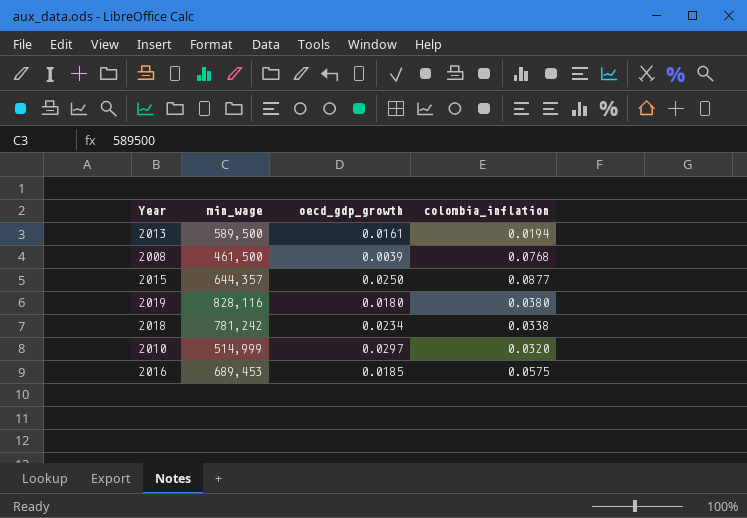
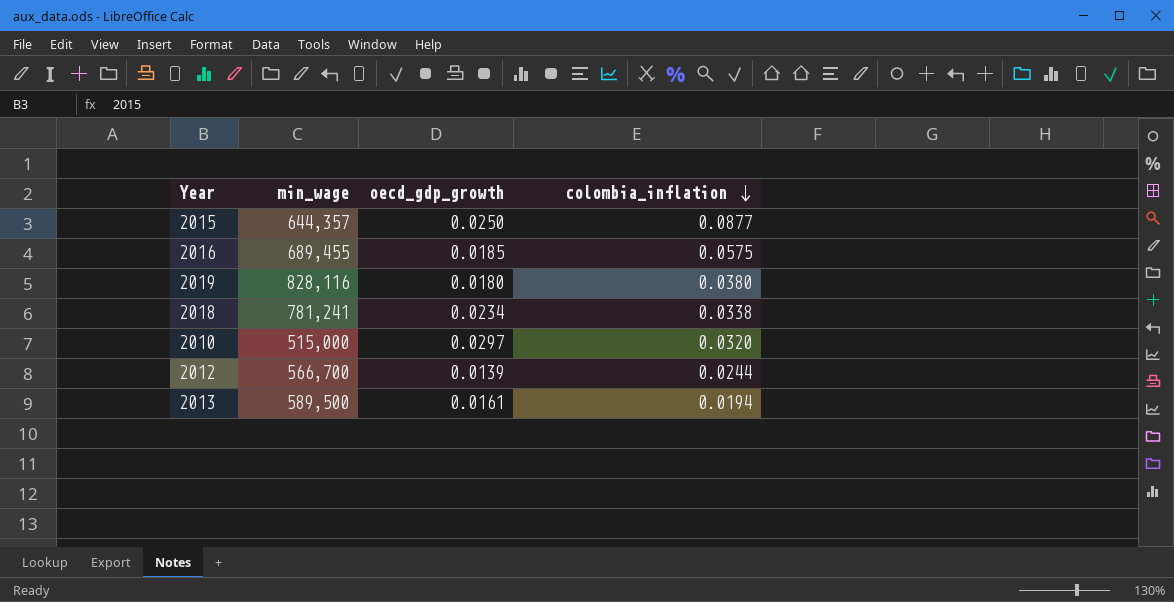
row order: none -> colombia_inflation descending
row 2008: 461,500 | 0.0039 | 0.0768 -> none
2016 | min_wage: 689,453 -> 689,455
2018 | min_wage: 781,242 -> 781,241
2010 | min_wage: 514,999 -> 515,000
row 2012: none -> 566,700 | 0.0139 | 0.0244

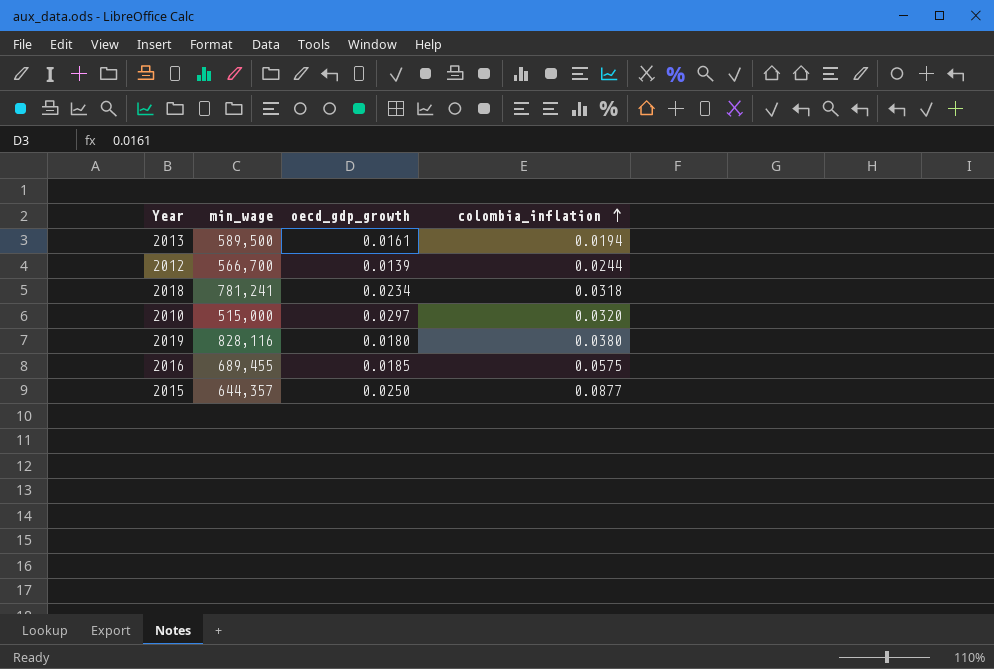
row order: colombia_inflation descending -> colombia_inflation ascending
2018 | colombia_inflation: 0.0338 -> 0.0318

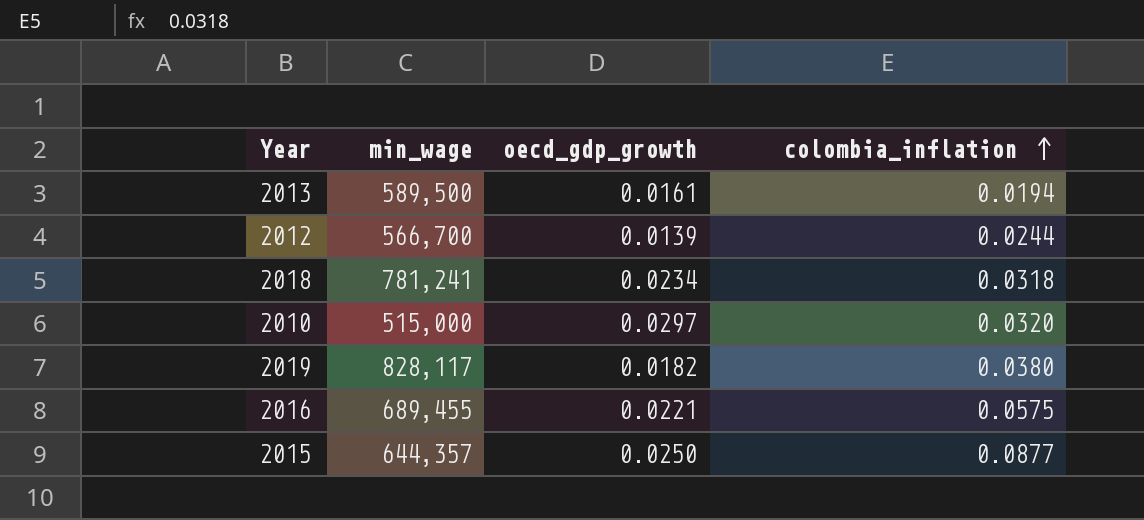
2019 | min_wage: 828,116 -> 828,117
2019 | oecd_gdp_growth: 0.0180 -> 0.0182
2016 | oecd_gdp_growth: 0.0185 -> 0.0221

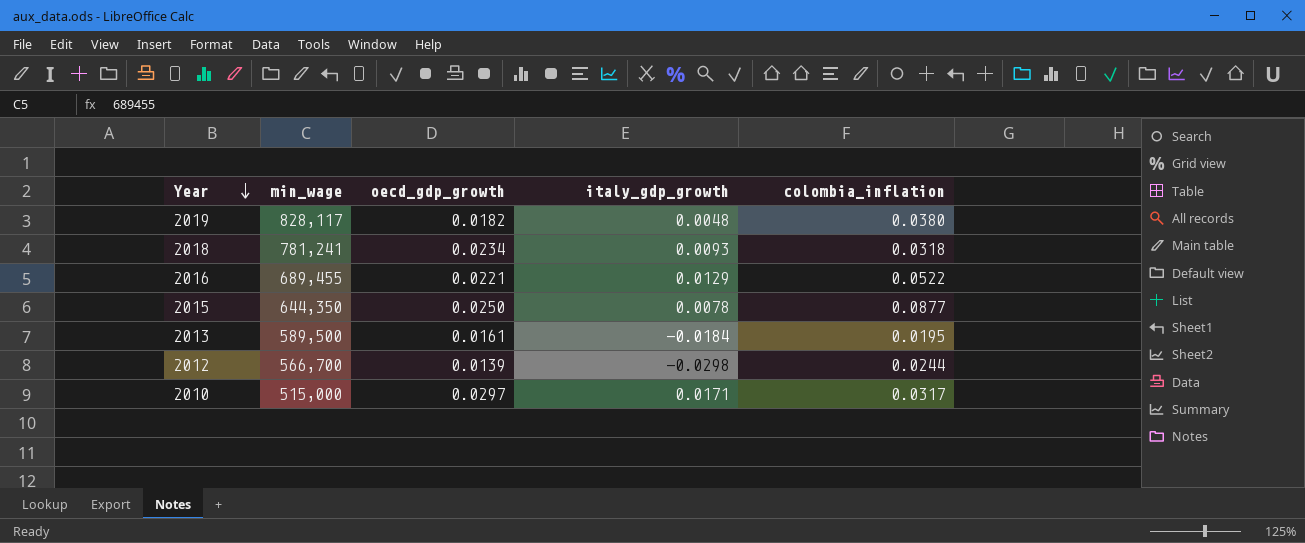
row order: colombia_inflation ascending -> Year descending
column italy_gdp_growth | position: none -> 4
2016 | colombia_inflation: 0.0575 -> 0.0522
2015 | min_wage: 644,357 -> 644,350
2013 | colombia_inflation: 0.0194 -> 0.0195
2010 | colombia_inflation: 0.0320 -> 0.0317

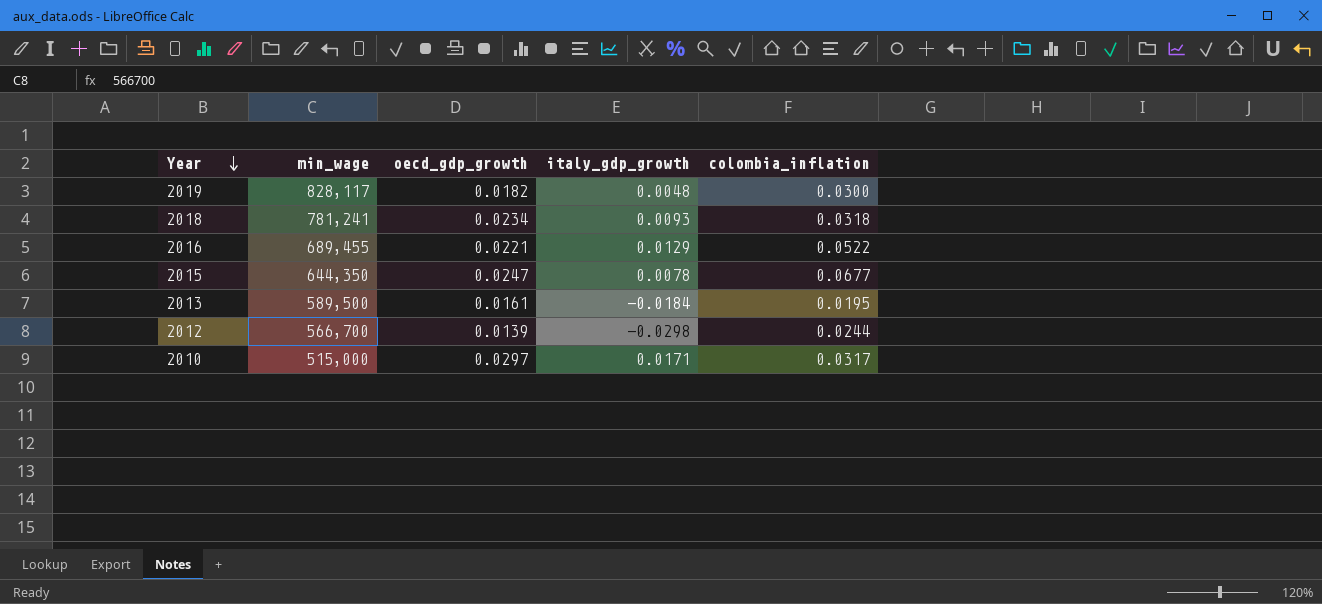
2019 | colombia_inflation: 0.0380 -> 0.0300
2015 | oecd_gdp_growth: 0.0250 -> 0.0247
2015 | colombia_inflation: 0.0877 -> 0.0677

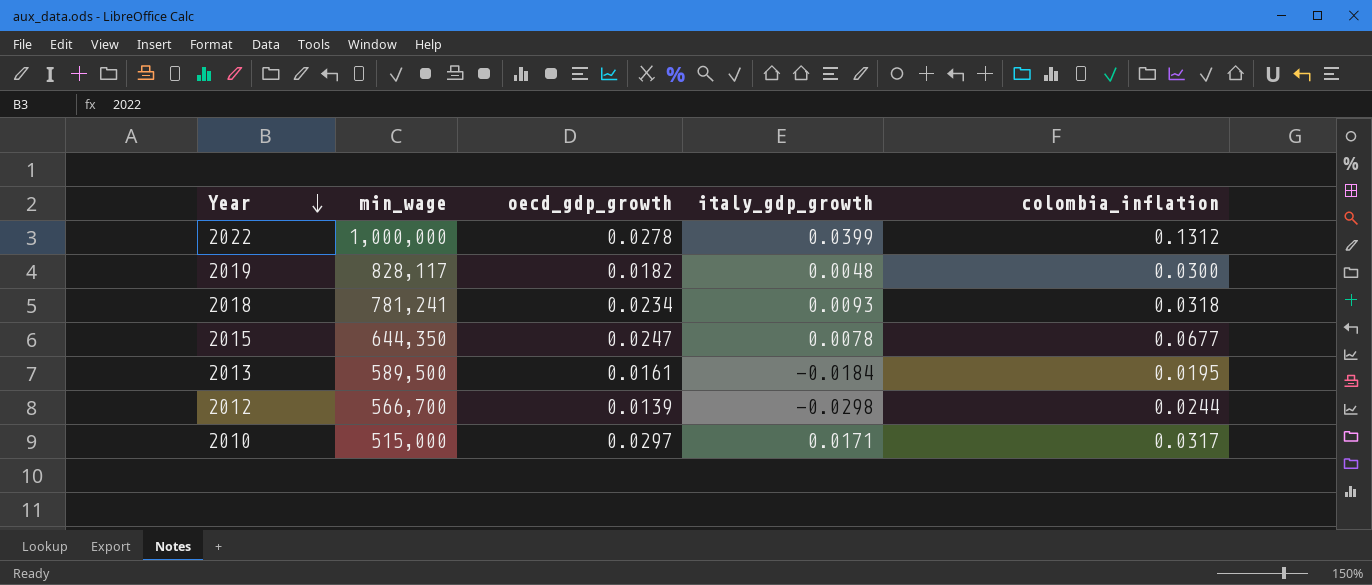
row 2016: 689,455 | 0.0221 | 0.0129 | 0.0522 -> none
row 2022: none -> 1,000,000 | 0.0278 | 0.0399 | 0.1312

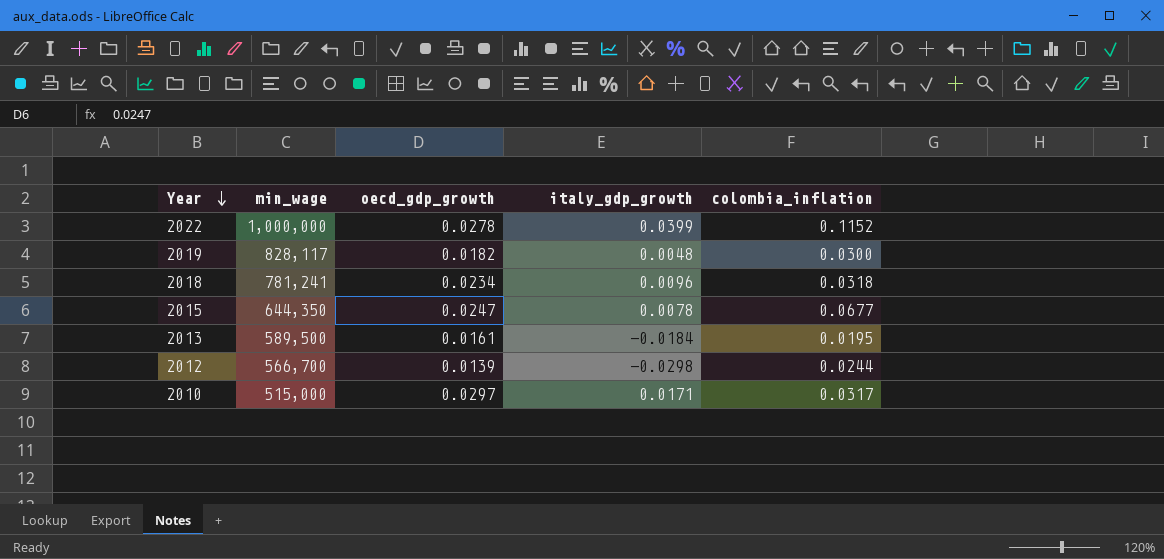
2022 | colombia_inflation: 0.1312 -> 0.1152
2018 | italy_gdp_growth: 0.0093 -> 0.0096

